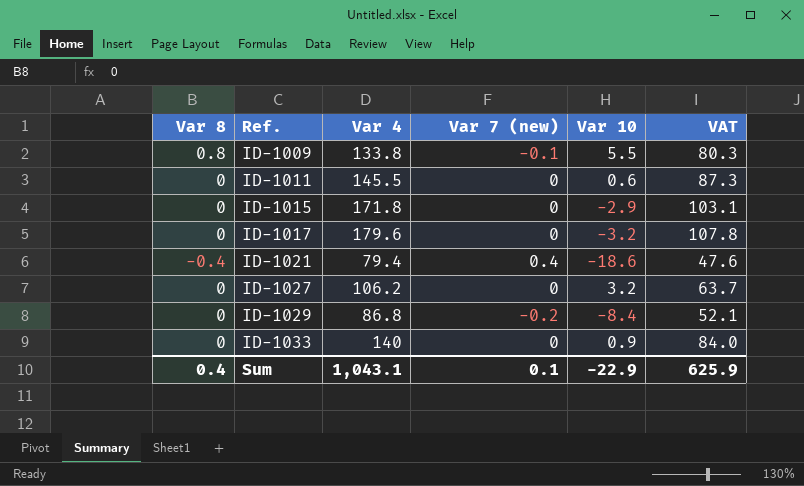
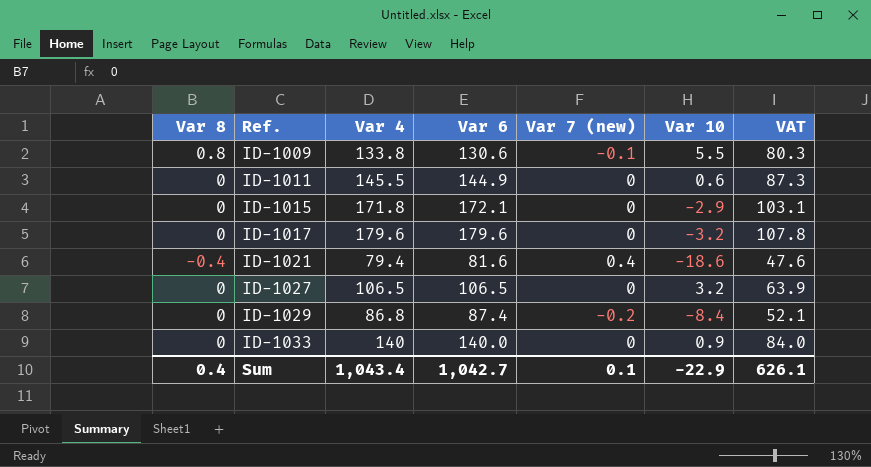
column Var 6 | position: none -> 4
ID-1027 | Var 4: 106.2 -> 106.5
ID-1027 | VAT: 63.7 -> 63.9
Sum | Var 4: 1,043.1 -> 1,043.4
Sum | VAT: 625.9 -> 626.1

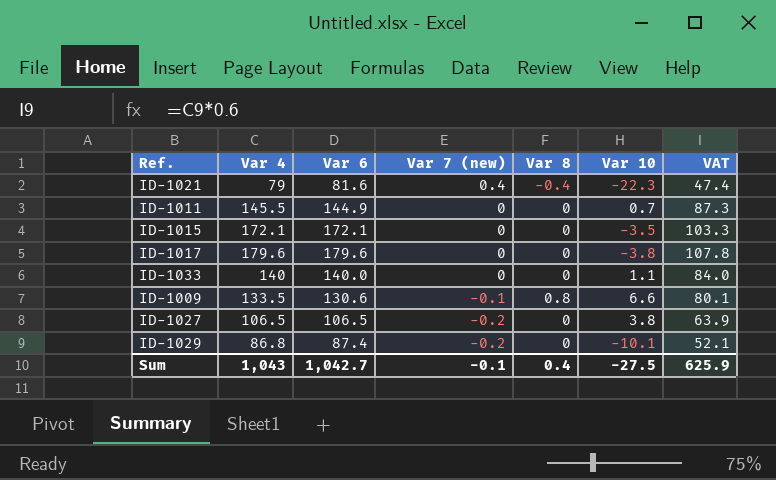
row order: Ref. ascending -> Var 7 (new) descending
column Var 8 | position: 1 -> 5
ID-1021 | Var 4: 79.4 -> 79
ID-1021 | Var 10: -18.6 -> -22.3
ID-1021 | VAT: 47.6 -> 47.4
ID-1011 | Var 10: 0.6 -> 0.7
ID-1015 | Var 4: 171.8 -> 172.1
ID-1015 | Var 10: -2.9 -> -3.5
ID-1015 | VAT: 103.1 -> 103.3
ID-1017 | Var 10: -3.2 -> -3.8
ID-1033 | Var 10: 0.9 -> 1.1
ID-1009 | Var 4: 133.8 -> 133.5
ID-1009 | Var 10: 5.5 -> 6.6
ID-1009 | VAT: 80.3 -> 80.1
ID-1027 | Var 7 (new): 0 -> -0.2
ID-1027 | Var 10: 3.2 -> 3.8
ID-1029 | Var 10: -8.4 -> -10.1
Sum | Var 4: 1,043.4 -> 1,043
Sum | Var 7 (new): 0.1 -> -0.1
Sum | Var 10: -22.9 -> -27.5
Sum | VAT: 626.1 -> 625.9

